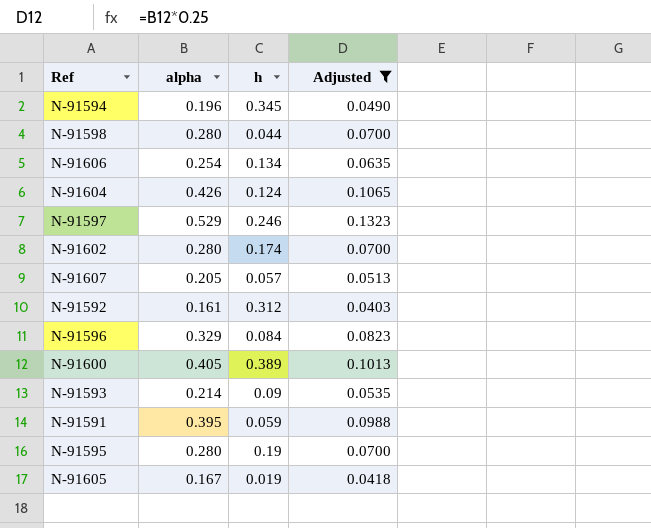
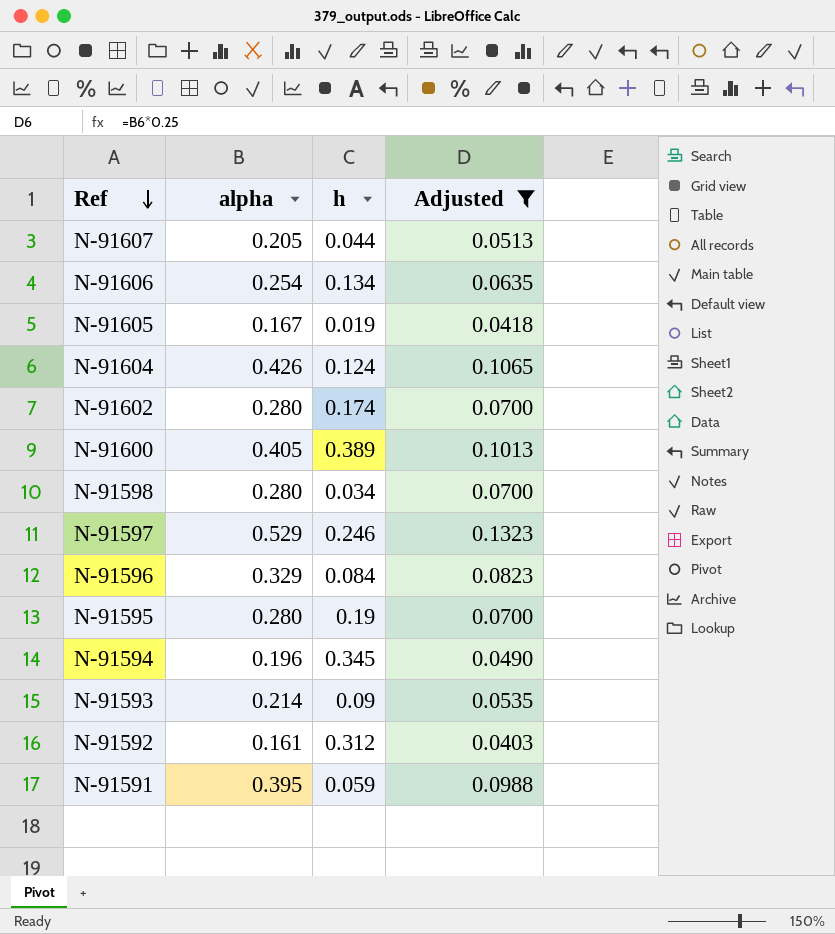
row order: none -> Ref descending
N-91607 | h: 0.057 -> 0.044
N-91598 | h: 0.044 -> 0.034

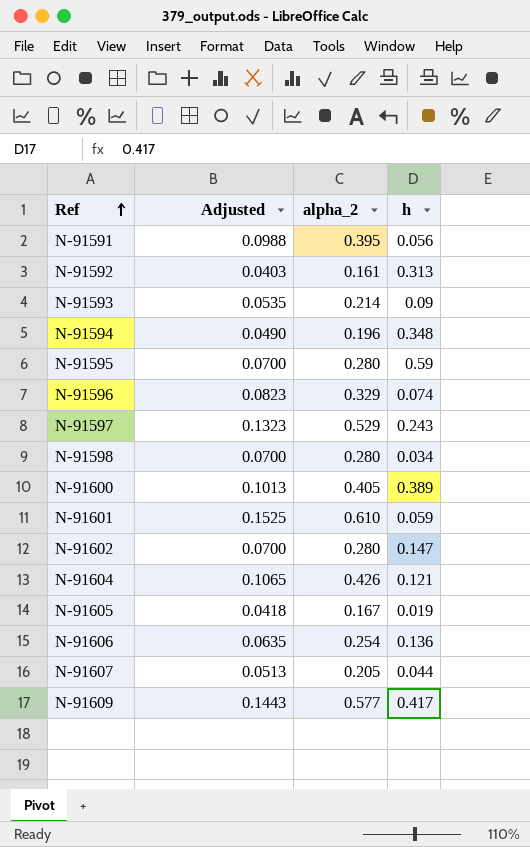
filter: Adjusted <= 0.1323 -> none
row order: Ref descending -> Ref ascending
column Adjusted | position: 4 -> 2
column name: alpha -> alpha_2
N-91591 | h: 0.059 -> 0.056
N-91592 | h: 0.312 -> 0.313
N-91594 | h: 0.345 -> 0.348
N-91595 | h: 0.19 -> 0.59
N-91596 | h: 0.084 -> 0.074
N-91597 | h: 0.246 -> 0.243
N-91602 | h: 0.174 -> 0.147
N-91604 | h: 0.124 -> 0.121
N-91606 | h: 0.134 -> 0.136

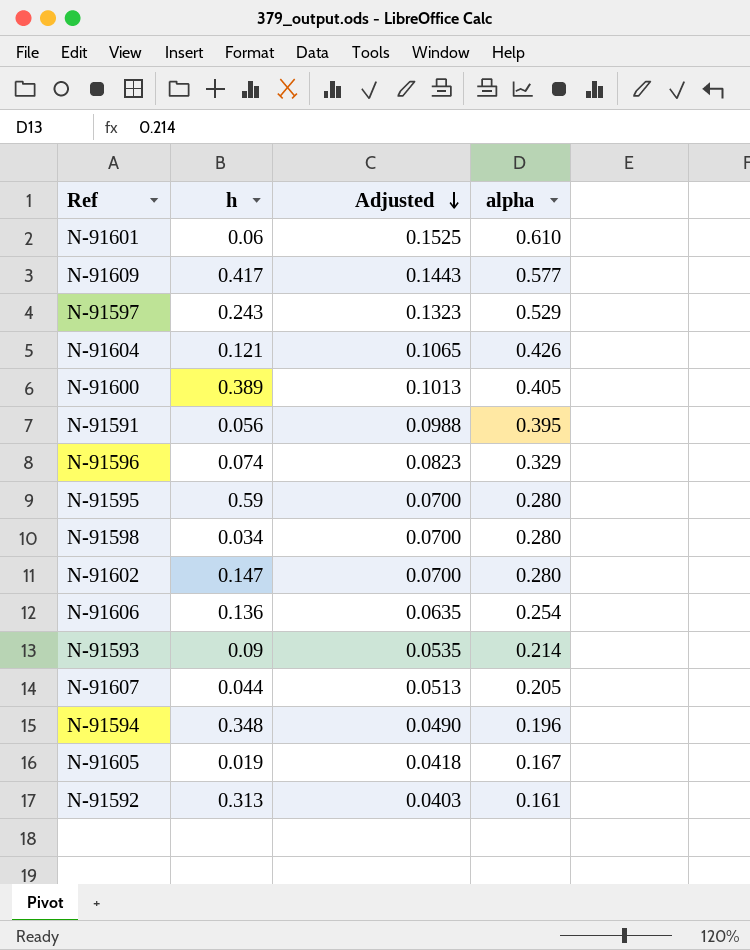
row order: Ref ascending -> Adjusted descending
column h | position: 4 -> 2
column name: alpha_2 -> alpha
N-91601 | h: 0.059 -> 0.06

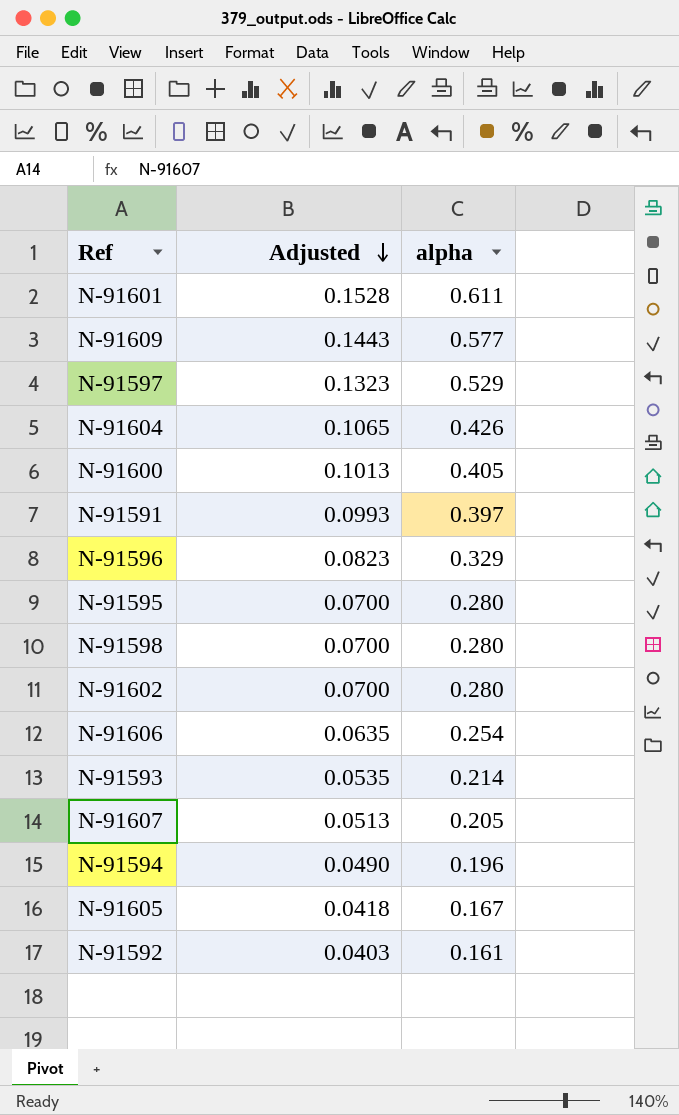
column h | position: 2 -> none
N-91601 | Adjusted: 0.1525 -> 0.1528
N-91601 | alpha: 0.610 -> 0.611
N-91591 | Adjusted: 0.0988 -> 0.0993
N-91591 | alpha: 0.395 -> 0.397

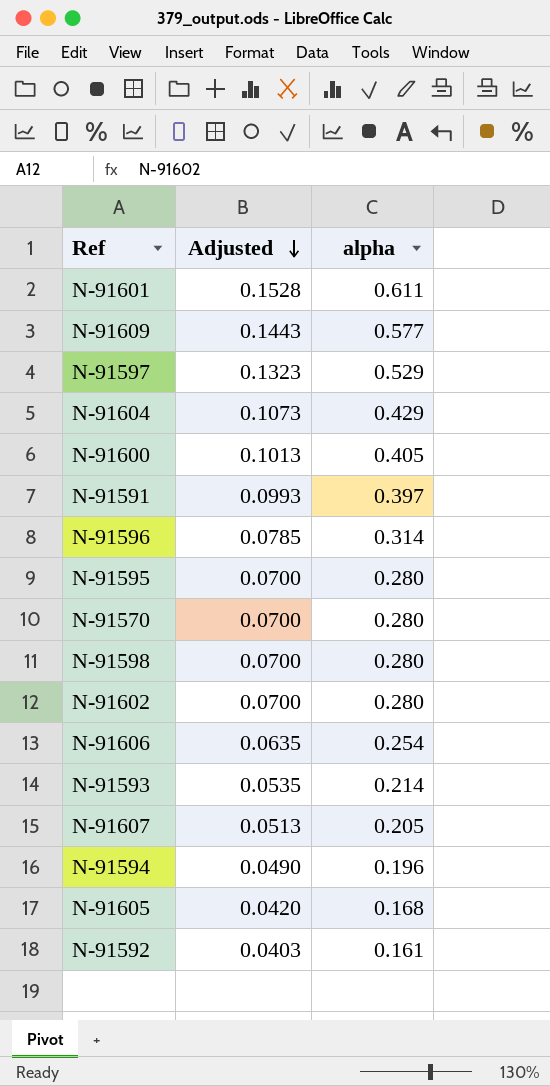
N-91604 | Adjusted: 0.1065 -> 0.1073
N-91604 | alpha: 0.426 -> 0.429
N-91596 | Adjusted: 0.0823 -> 0.0785
N-91596 | alpha: 0.329 -> 0.314
row N-91570: none -> 0.0700 | 0.280
N-91605 | Adjusted: 0.0418 -> 0.0420
N-91605 | alpha: 0.167 -> 0.168

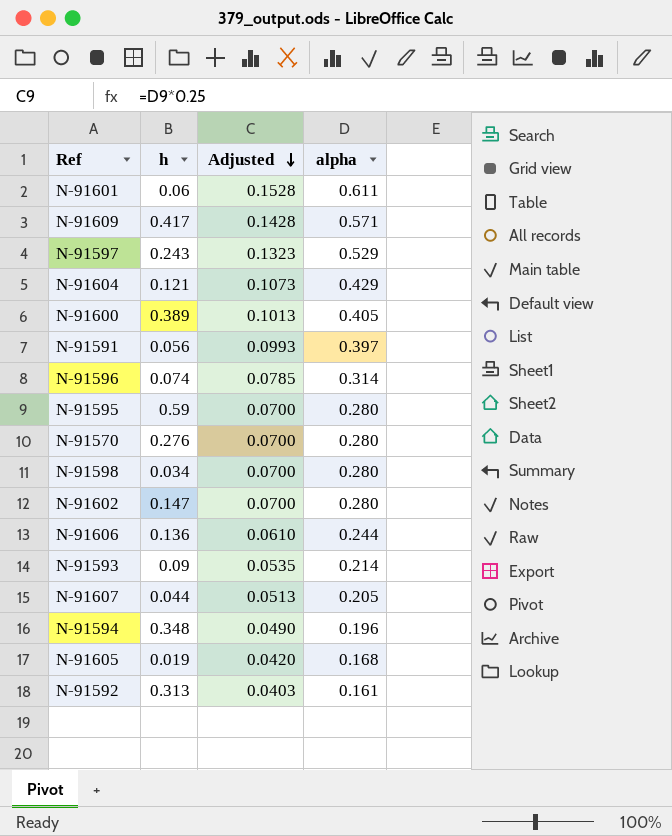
column h | position: none -> 2
N-91609 | Adjusted: 0.1443 -> 0.1428
N-91609 | alpha: 0.577 -> 0.571
N-91606 | Adjusted: 0.0635 -> 0.0610
N-91606 | alpha: 0.254 -> 0.244

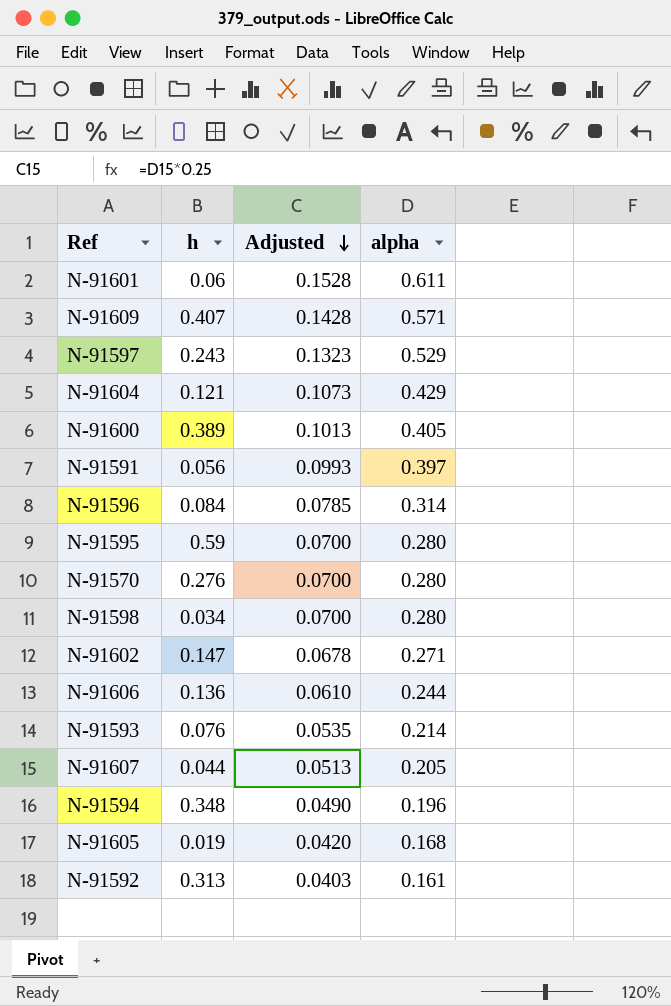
N-91609 | h: 0.417 -> 0.407
N-91596 | h: 0.074 -> 0.084
N-91602 | Adjusted: 0.0700 -> 0.0678
N-91602 | alpha: 0.280 -> 0.271
N-91593 | h: 0.09 -> 0.076

